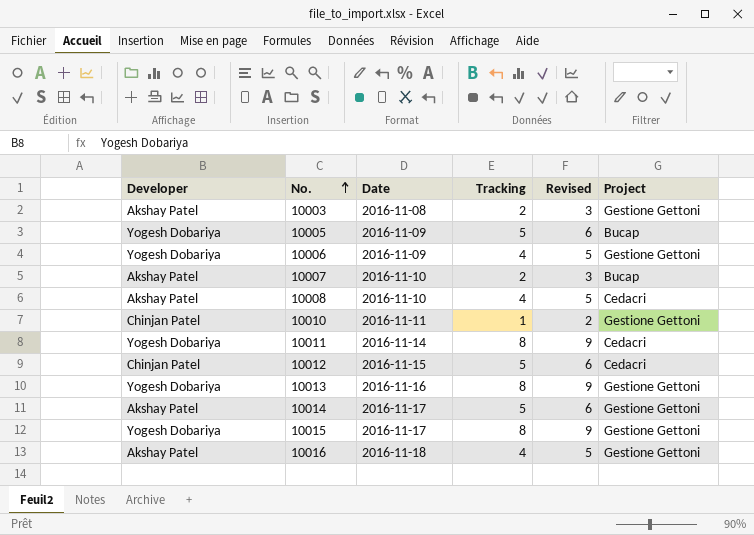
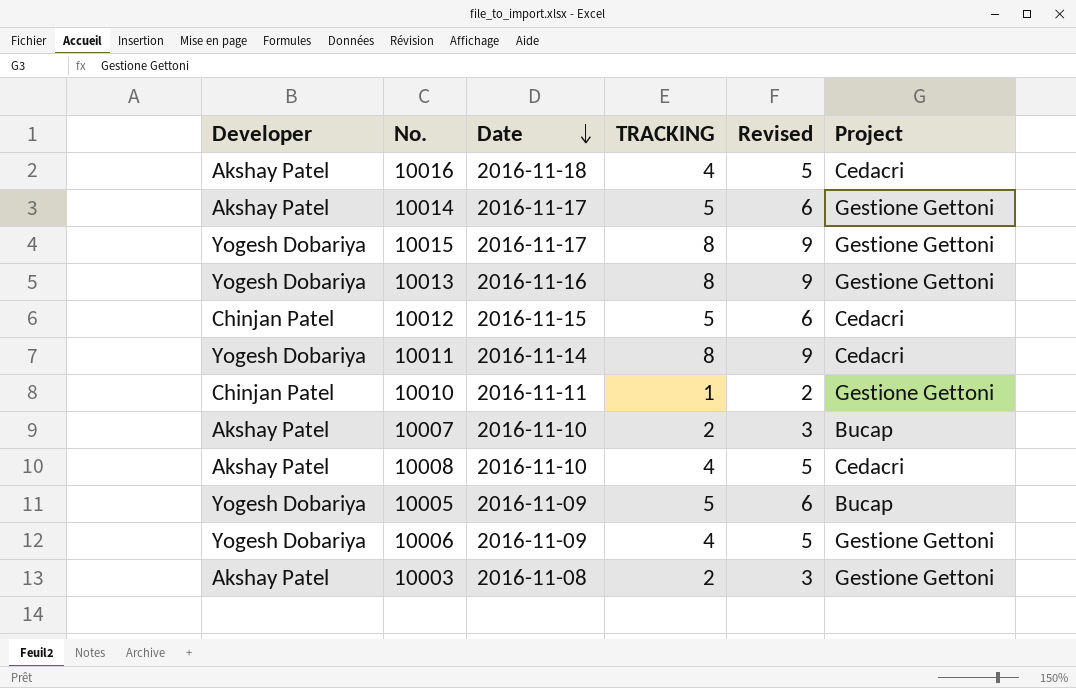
row order: No. ascending -> Date descending
column name: Tracking -> TRACKING
10016 | Project: Gestione Gettoni -> Cedacri

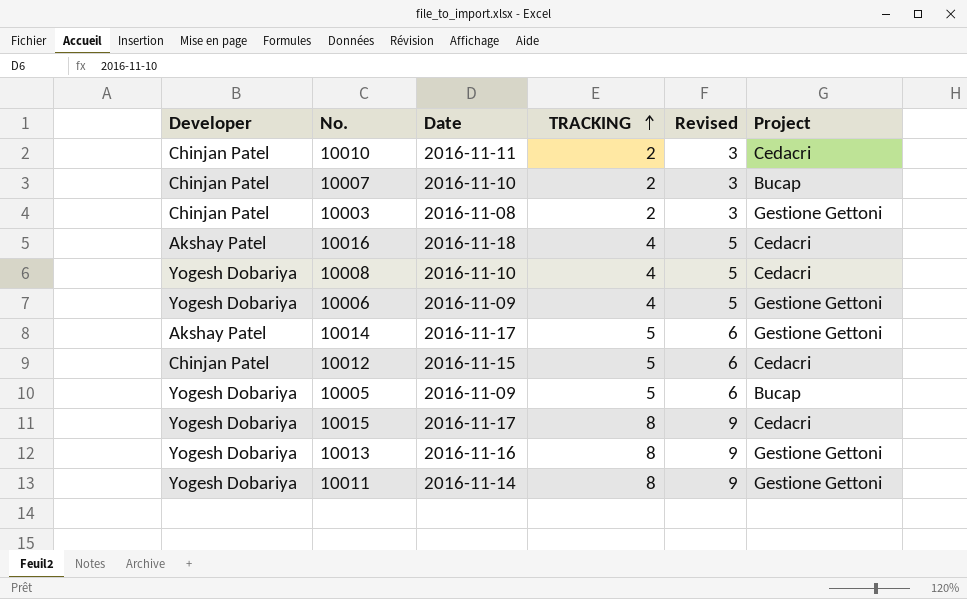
row order: Date descending -> TRACKING ascending
10010 | TRACKING: 1 -> 2
10010 | Revised: 2 -> 3
10010 | Project: Gestione Gettoni -> Cedacri
10007 | Developer: Akshay Patel -> Chinjan Patel
10003 | Developer: Akshay Patel -> Chinjan Patel
10008 | Developer: Akshay Patel -> Yogesh Dobariya
10015 | Project: Gestione Gettoni -> Cedacri
10011 | Project: Cedacri -> Gestione Gettoni

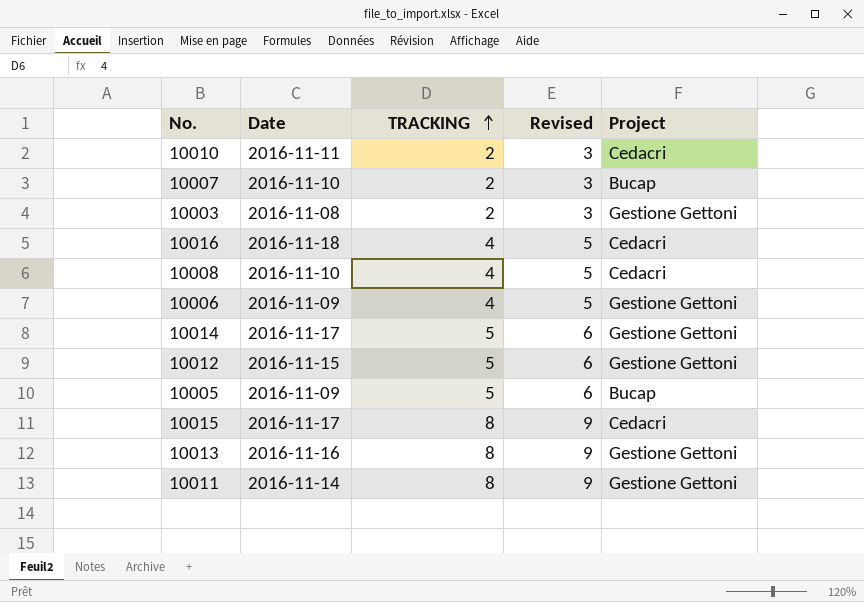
column Developer | position: 1 -> none
10012 | Project: Cedacri -> Gestione Gettoni

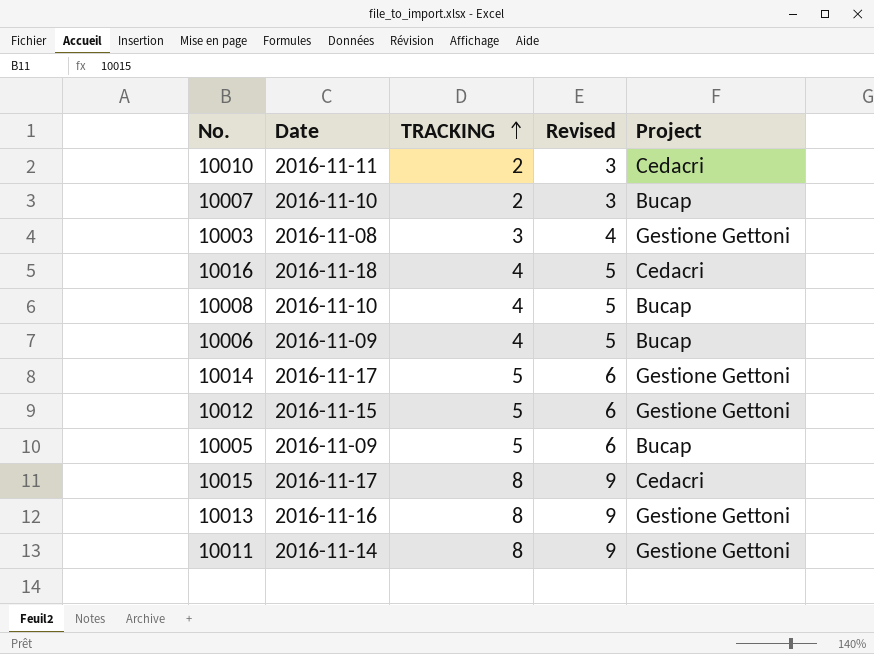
10003 | TRACKING: 2 -> 3
10003 | Revised: 3 -> 4
10008 | Project: Cedacri -> Bucap
10006 | Project: Gestione Gettoni -> Bucap

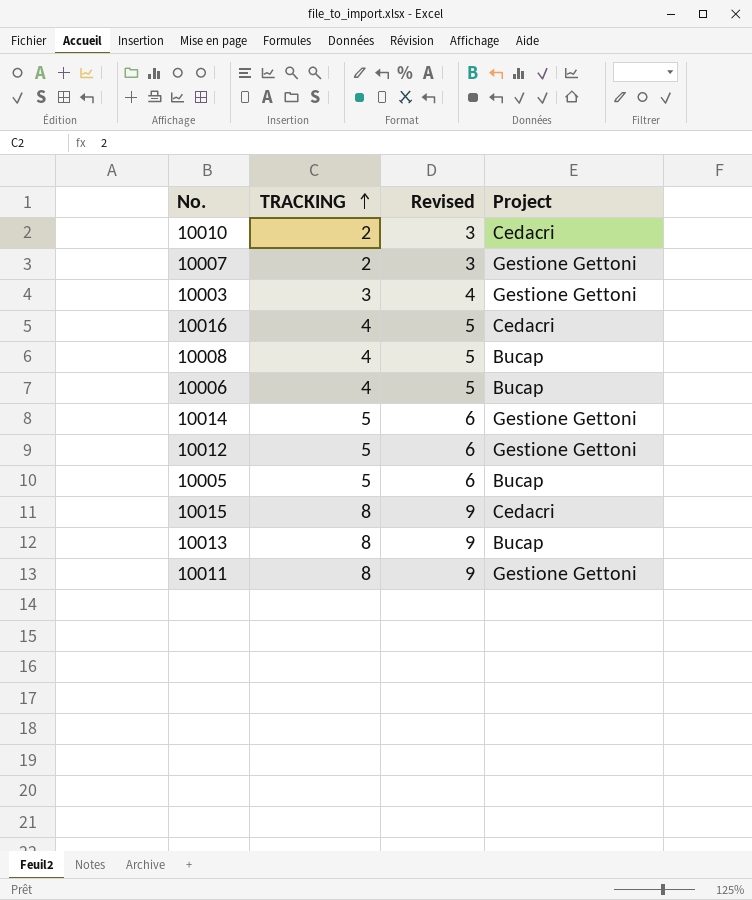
column Date | position: 2 -> none
10007 | Project: Bucap -> Gestione Gettoni
10013 | Project: Gestione Gettoni -> Bucap

